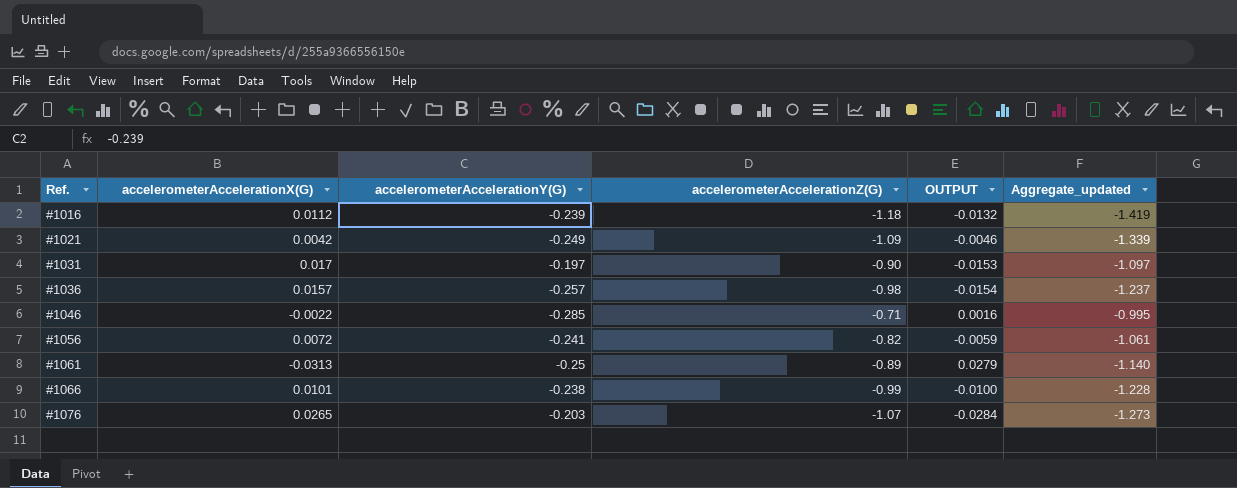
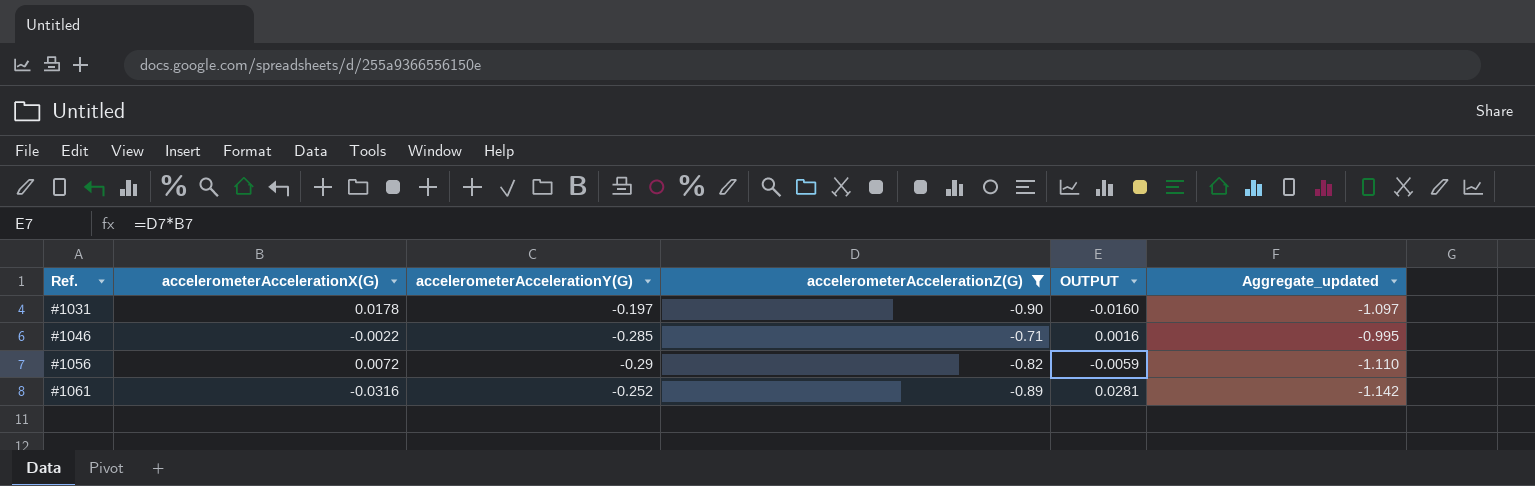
filter: none -> accelerometerAccelerationZ(G) >= -0.90
#1031 | accelerometerAccelerationX(G): 0.017 -> 0.0178
#1031 | OUTPUT: -0.0153 -> -0.0160
#1056 | accelerometerAccelerationY(G): -0.241 -> -0.29
#1056 | Aggregate_updated: -1.061 -> -1.110
#1061 | accelerometerAccelerationX(G): -0.0313 -> -0.0316
#1061 | accelerometerAccelerationY(G): -0.25 -> -0.252
#1061 | OUTPUT: 0.0279 -> 0.0281
#1061 | Aggregate_updated: -1.140 -> -1.142

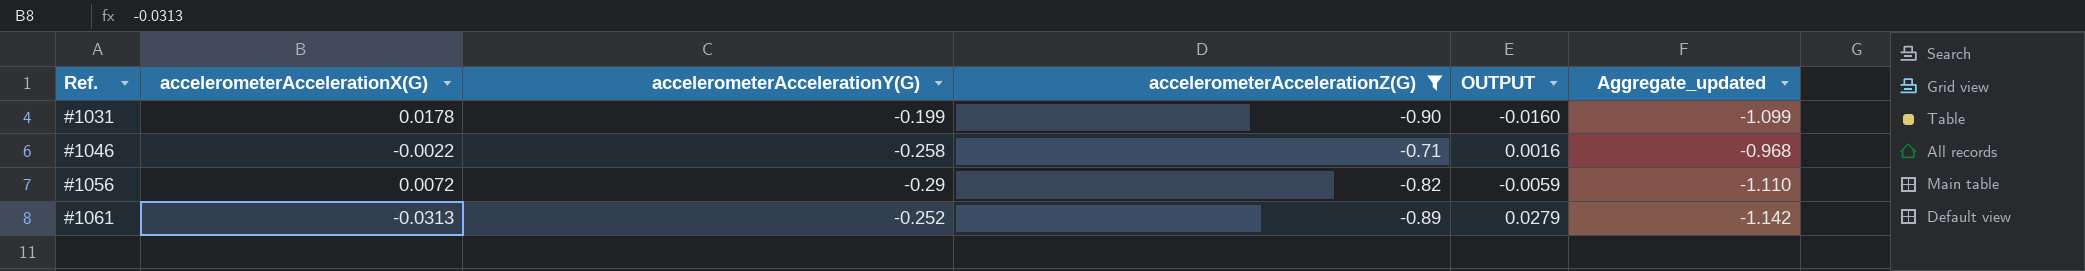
#1031 | accelerometerAccelerationY(G): -0.197 -> -0.199
#1031 | Aggregate_updated: -1.097 -> -1.099
#1046 | accelerometerAccelerationY(G): -0.285 -> -0.258
#1046 | Aggregate_updated: -0.995 -> -0.968
#1061 | accelerometerAccelerationX(G): -0.0316 -> -0.0313
#1061 | OUTPUT: 0.0281 -> 0.0279

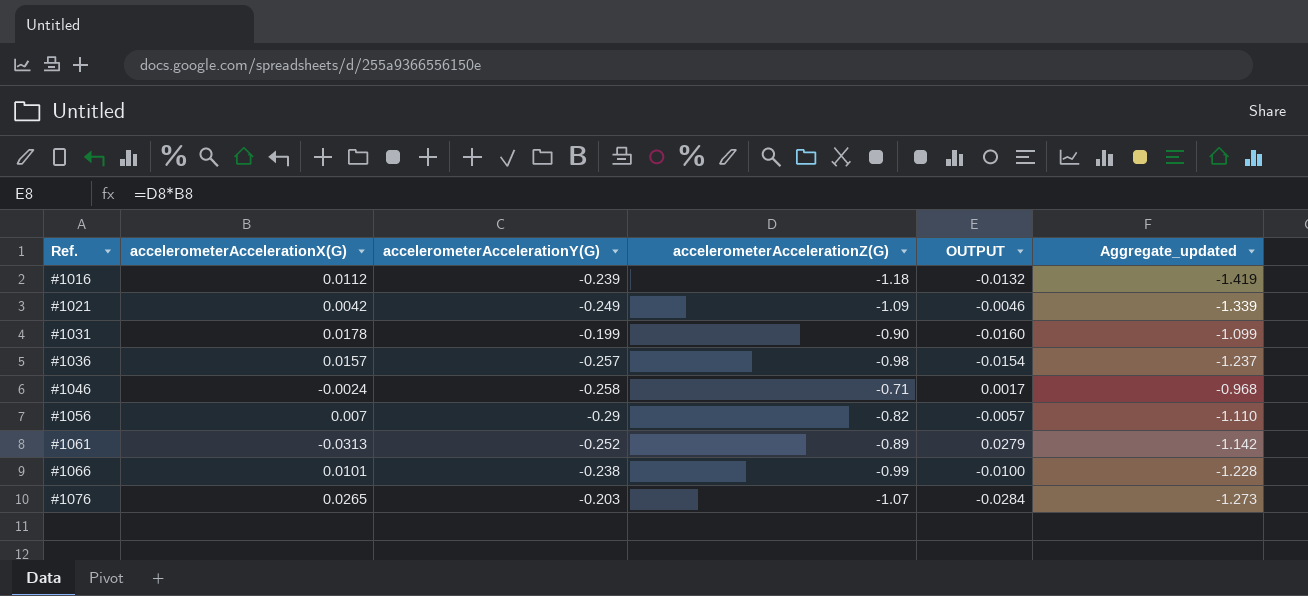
filter: accelerometerAccelerationZ(G) >= -0.90 -> none
#1046 | accelerometerAccelerationX(G): -0.0022 -> -0.0024
#1046 | OUTPUT: 0.0016 -> 0.0017
#1056 | accelerometerAccelerationX(G): 0.0072 -> 0.007
#1056 | OUTPUT: -0.0059 -> -0.0057

